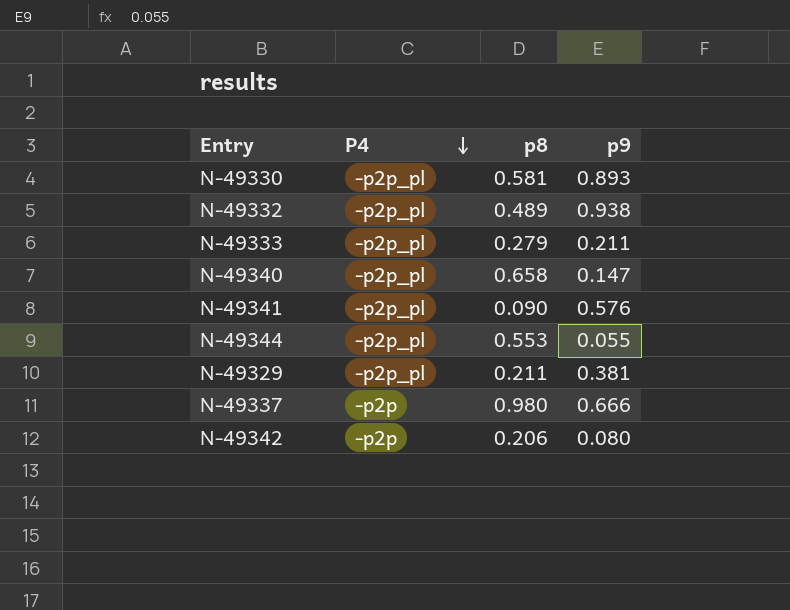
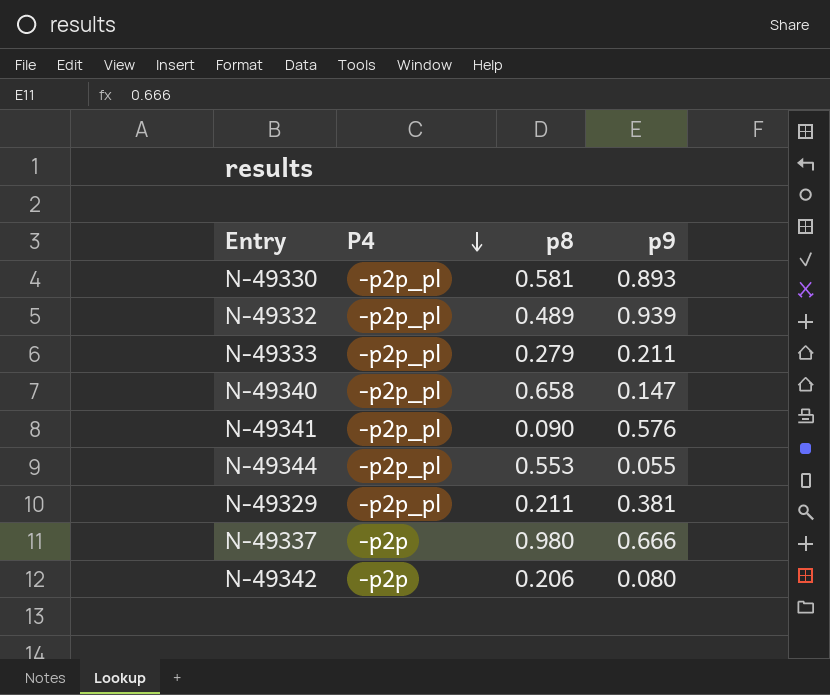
N-49332 | p9: 0.938 -> 0.939

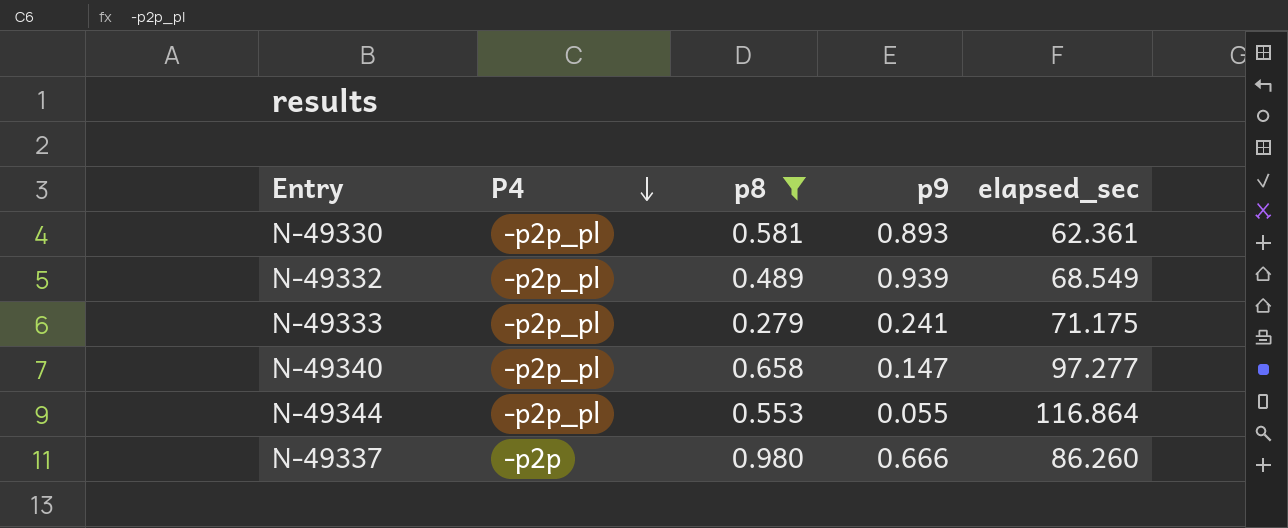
filter: none -> p8 >= 0.279
column elapsed_sec | position: none -> 5
N-49333 | p9: 0.211 -> 0.241

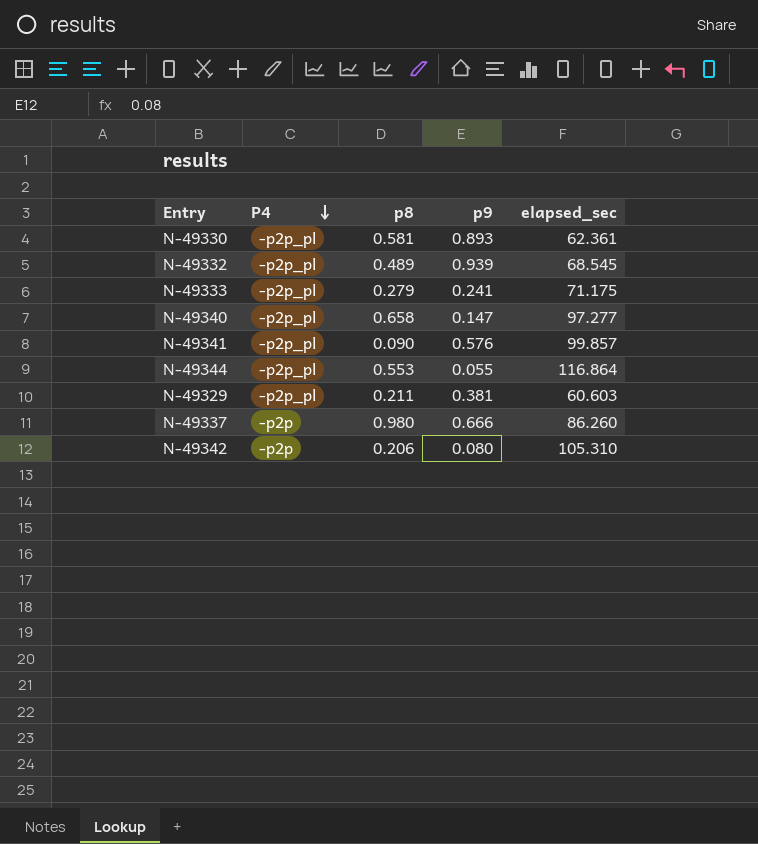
filter: p8 >= 0.279 -> none
N-49332 | elapsed_sec: 68.549 -> 68.545

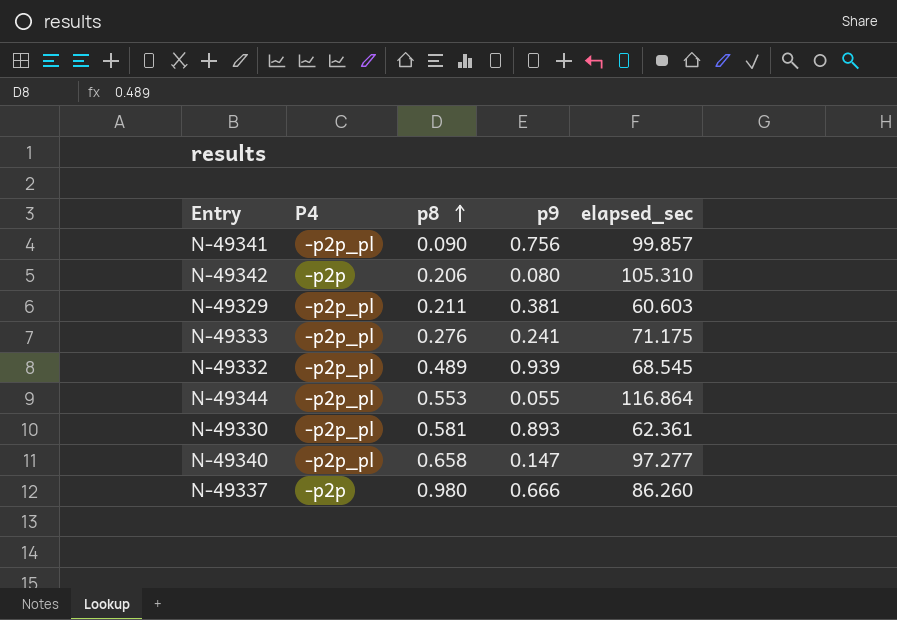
row order: P4 descending -> p8 ascending
N-49341 | p9: 0.576 -> 0.756
N-49333 | p8: 0.279 -> 0.276

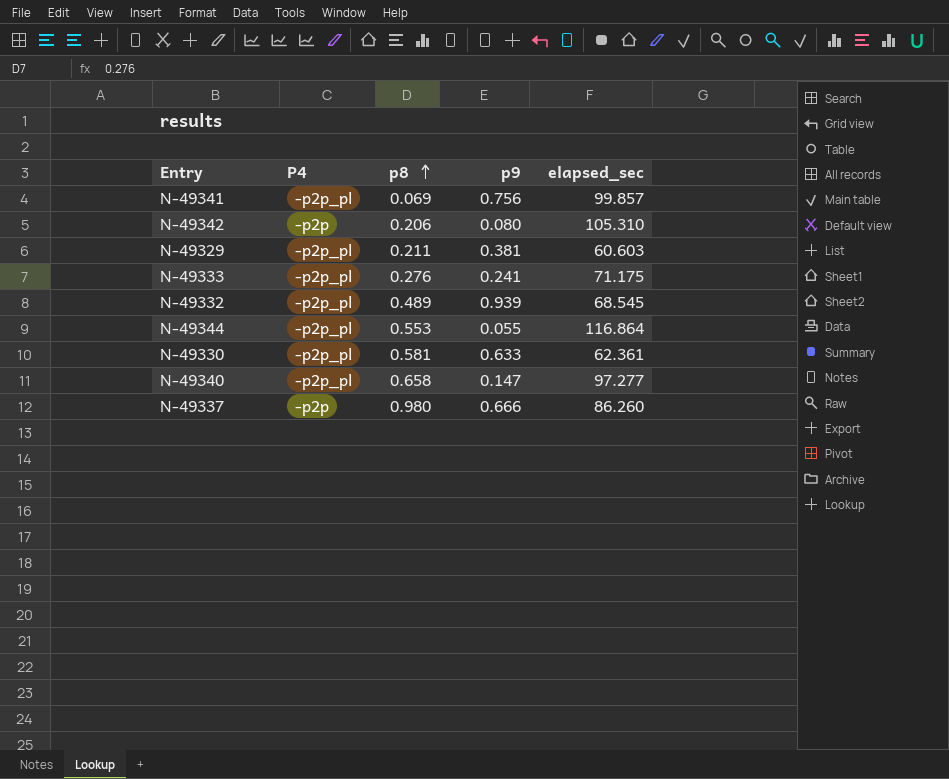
N-49341 | p8: 0.090 -> 0.069
N-49330 | p9: 0.893 -> 0.633

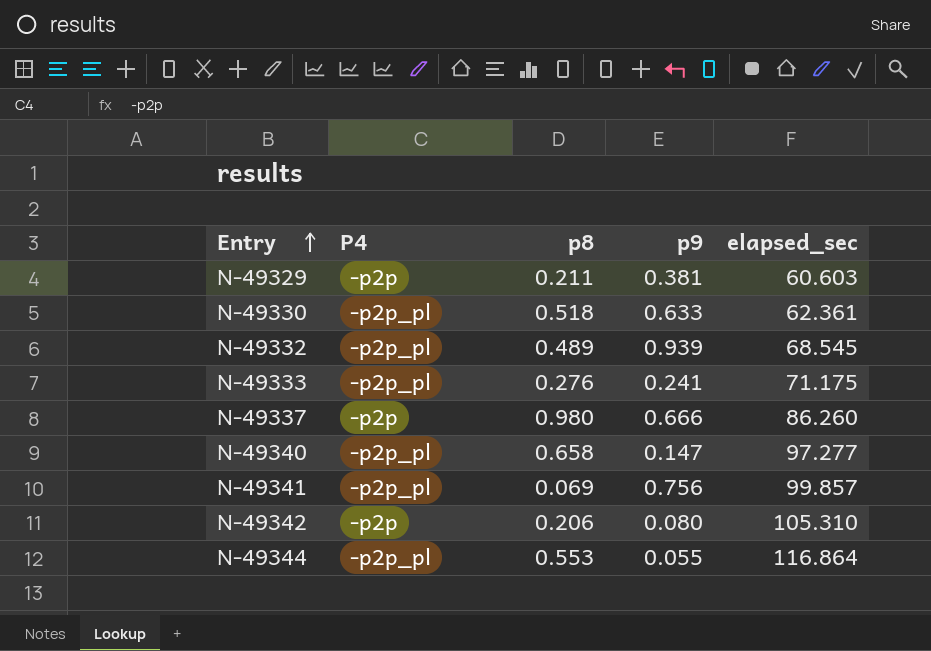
row order: p8 ascending -> Entry ascending
N-49329 | P4: -p2p_pl -> -p2p
N-49330 | p8: 0.581 -> 0.518

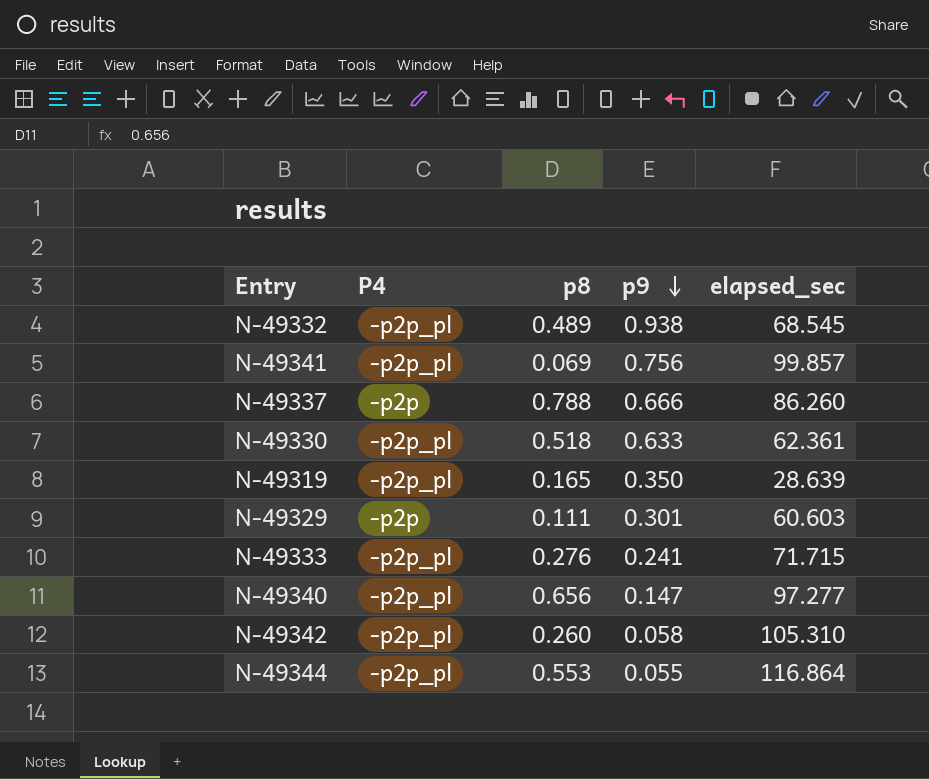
row order: Entry ascending -> p9 descending
N-49332 | p9: 0.939 -> 0.938
N-49337 | p8: 0.980 -> 0.788
row N-49319: none -> -p2p_pl | 0.165 | 0.350 | 28.639
N-49329 | p8: 0.211 -> 0.111
N-49329 | p9: 0.381 -> 0.301
N-49333 | elapsed_sec: 71.175 -> 71.715
N-49340 | p8: 0.658 -> 0.656
N-49342 | P4: -p2p -> -p2p_pl
N-49342 | p8: 0.206 -> 0.260
N-49342 | p9: 0.080 -> 0.058

